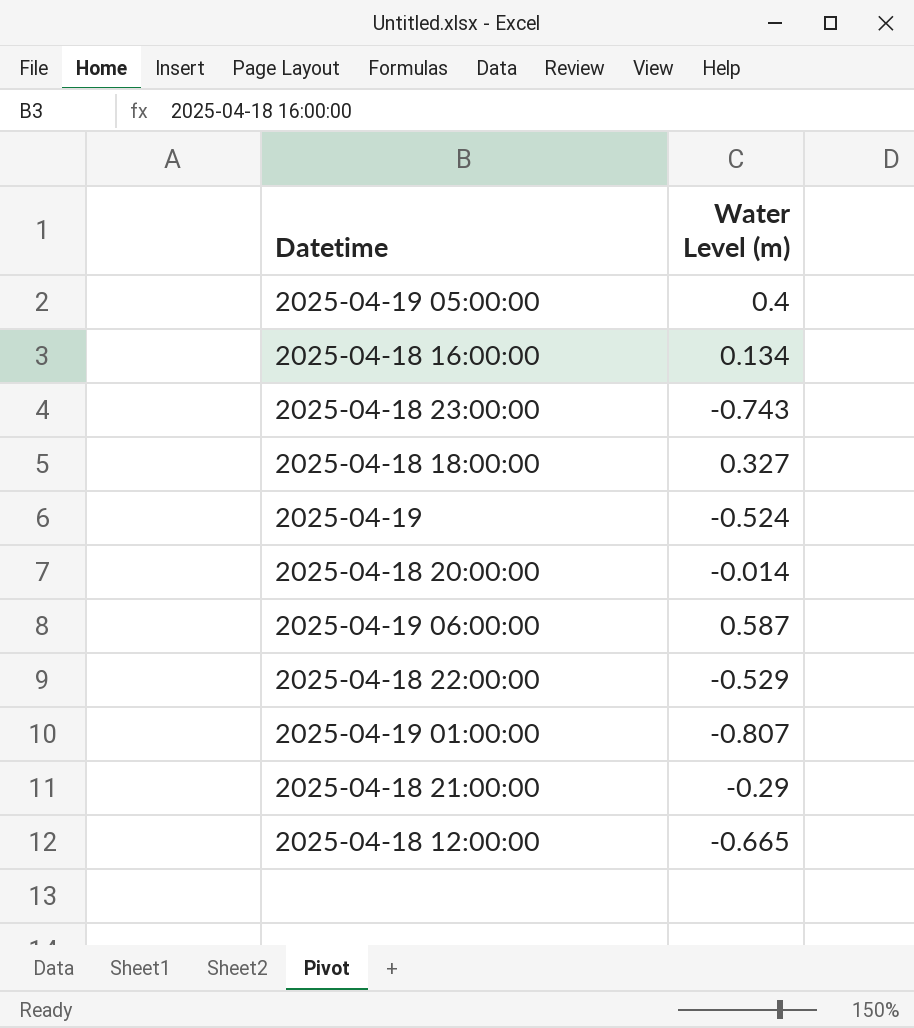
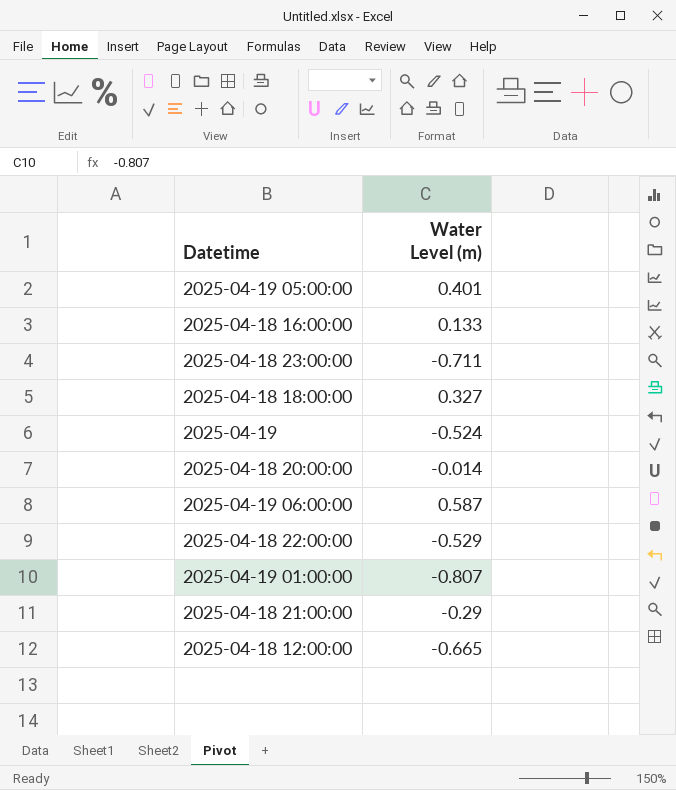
2025-04-19 05:00:00 | Water Level (m): 0.4 -> 0.401
2025-04-18 16:00:00 | Water Level (m): 0.134 -> 0.133
2025-04-18 23:00:00 | Water Level (m): -0.743 -> -0.711

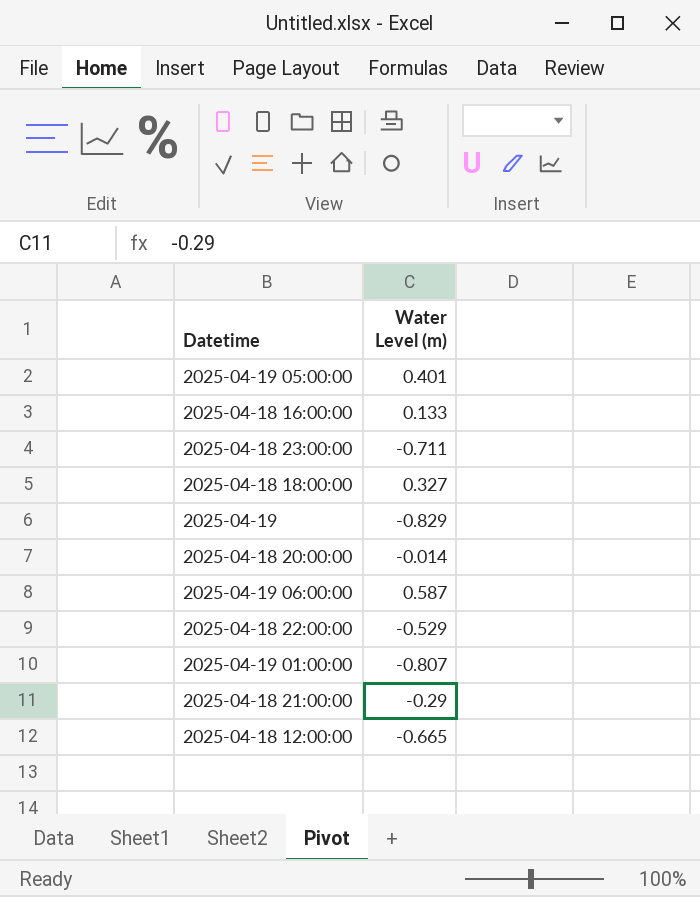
2025-04-19 | Water Level (m): -0.524 -> -0.829

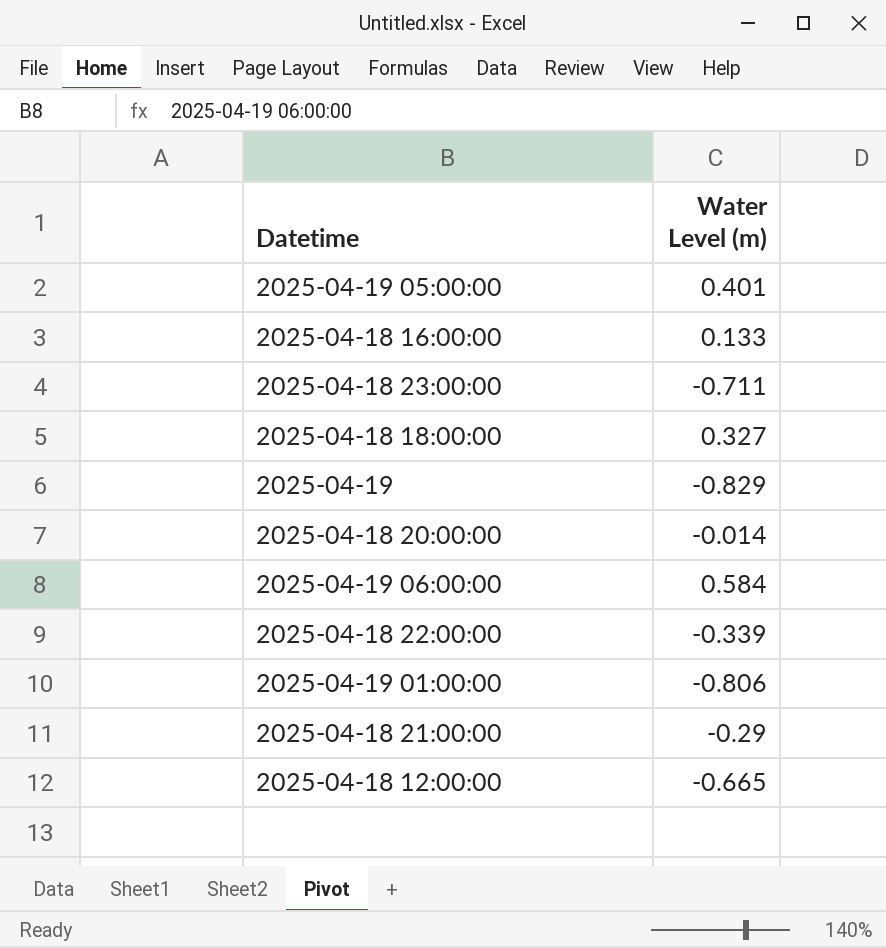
2025-04-19 06:00:00 | Water Level (m): 0.587 -> 0.584
2025-04-18 22:00:00 | Water Level (m): -0.529 -> -0.339
2025-04-19 01:00:00 | Water Level (m): -0.807 -> -0.806

